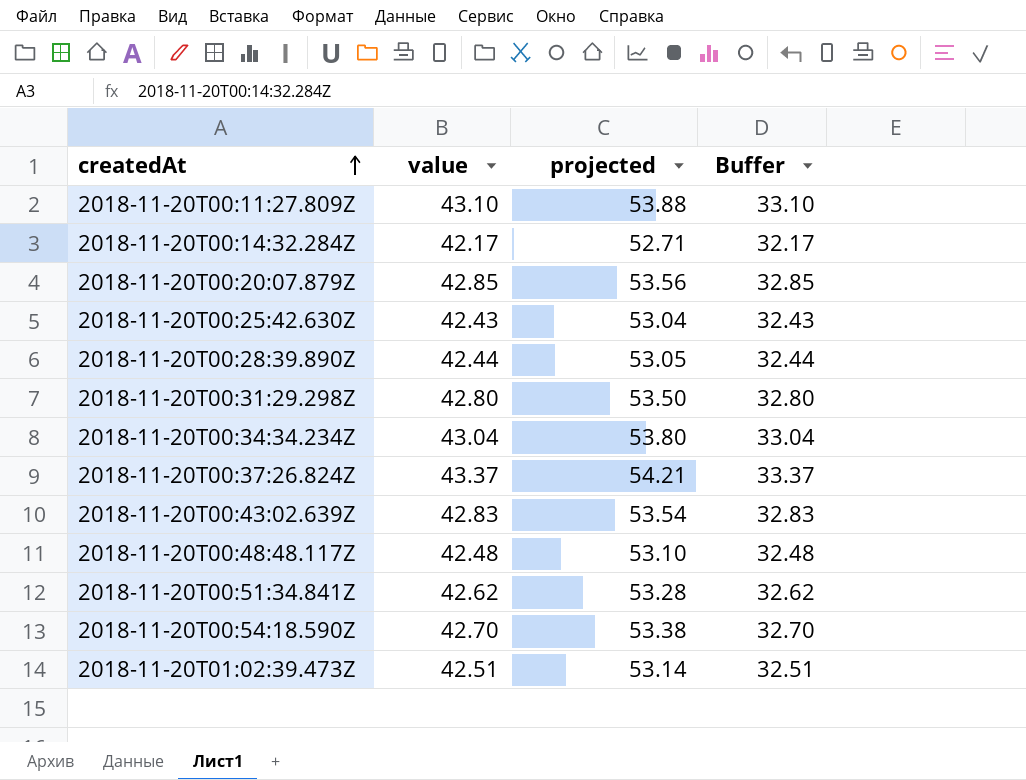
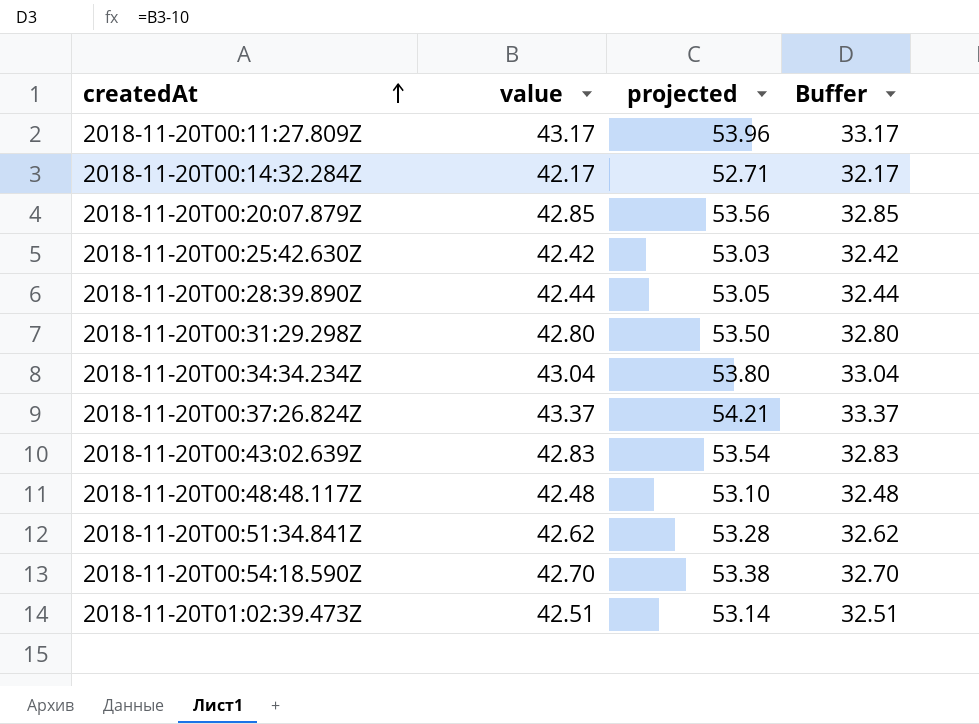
2018-11-20T00:11:27.809Z | value: 43.10 -> 43.17
2018-11-20T00:11:27.809Z | projected: 53.88 -> 53.96
2018-11-20T00:11:27.809Z | Buffer: 33.10 -> 33.17
2018-11-20T00:25:42.630Z | value: 42.43 -> 42.42
2018-11-20T00:25:42.630Z | projected: 53.04 -> 53.03
2018-11-20T00:25:42.630Z | Buffer: 32.43 -> 32.42

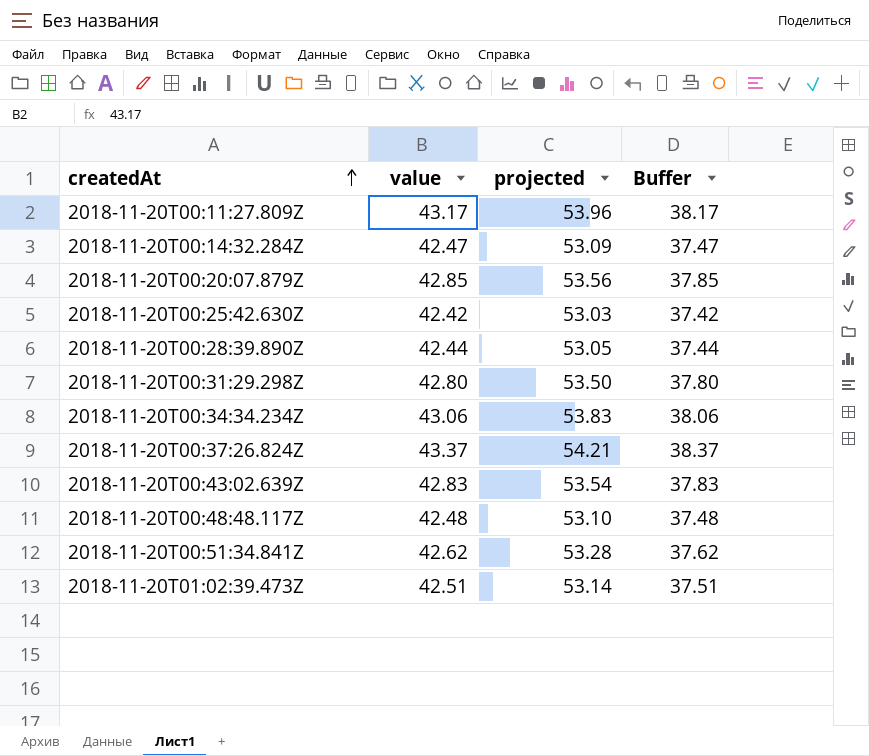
column Buffer | formula: [value] - 10 -> [value] - 5
row 2018-11-20T00:54:18.590Z: 42.70 | 53.38 | 32.70 -> none
2018-11-20T00:14:32.284Z | value: 42.17 -> 42.47
2018-11-20T00:14:32.284Z | projected: 52.71 -> 53.09
2018-11-20T00:34:34.234Z | value: 43.04 -> 43.06
2018-11-20T00:34:34.234Z | projected: 53.80 -> 53.83

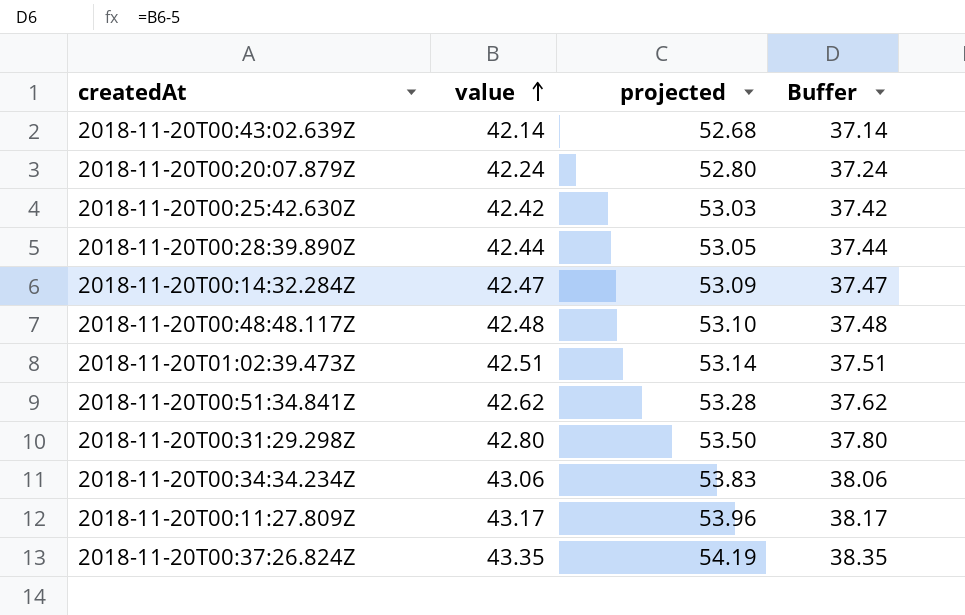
row order: createdAt ascending -> value ascending
2018-11-20T00:43:02.639Z | value: 42.83 -> 42.14
2018-11-20T00:43:02.639Z | projected: 53.54 -> 52.68
2018-11-20T00:43:02.639Z | Buffer: 37.83 -> 37.14
2018-11-20T00:20:07.879Z | value: 42.85 -> 42.24
2018-11-20T00:20:07.879Z | projected: 53.56 -> 52.80
2018-11-20T00:20:07.879Z | Buffer: 37.85 -> 37.24
2018-11-20T00:37:26.824Z | value: 43.37 -> 43.35
2018-11-20T00:37:26.824Z | projected: 54.21 -> 54.19
2018-11-20T00:37:26.824Z | Buffer: 38.37 -> 38.35

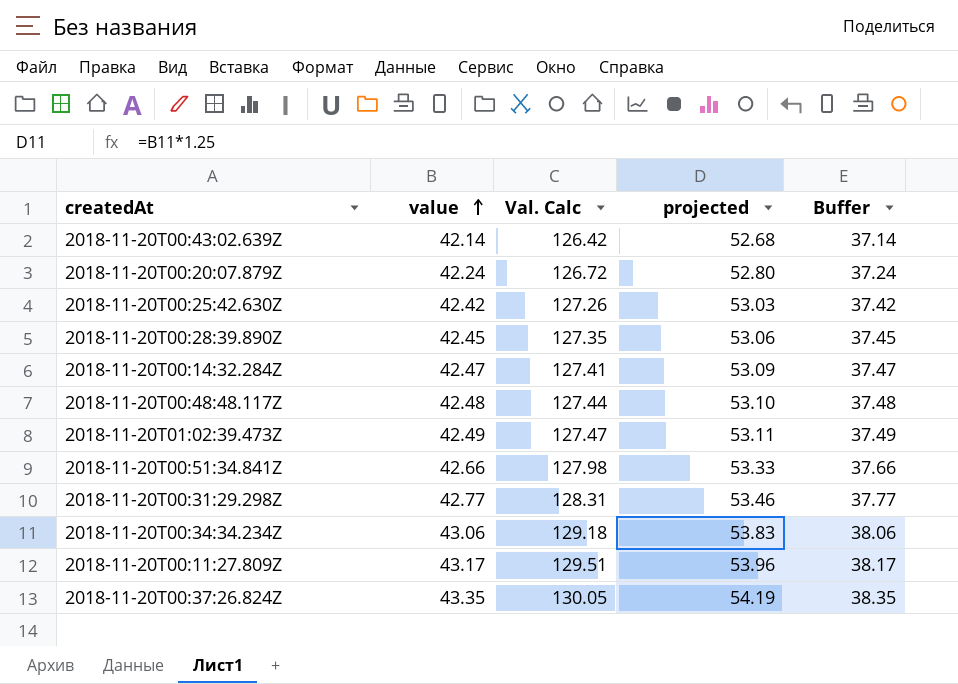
column Val. Calc | formula: none -> [value] * 3
2018-11-20T00:28:39.890Z | value: 42.44 -> 42.45
2018-11-20T00:28:39.890Z | projected: 53.05 -> 53.06
2018-11-20T00:28:39.890Z | Buffer: 37.44 -> 37.45
2018-11-20T01:02:39.473Z | value: 42.51 -> 42.49
2018-11-20T01:02:39.473Z | projected: 53.14 -> 53.11
2018-11-20T01:02:39.473Z | Buffer: 37.51 -> 37.49
2018-11-20T00:51:34.841Z | value: 42.62 -> 42.66
2018-11-20T00:51:34.841Z | projected: 53.28 -> 53.33
2018-11-20T00:51:34.841Z | Buffer: 37.62 -> 37.66
2018-11-20T00:31:29.298Z | value: 42.80 -> 42.77
2018-11-20T00:31:29.298Z | projected: 53.50 -> 53.46
2018-11-20T00:31:29.298Z | Buffer: 37.80 -> 37.77

